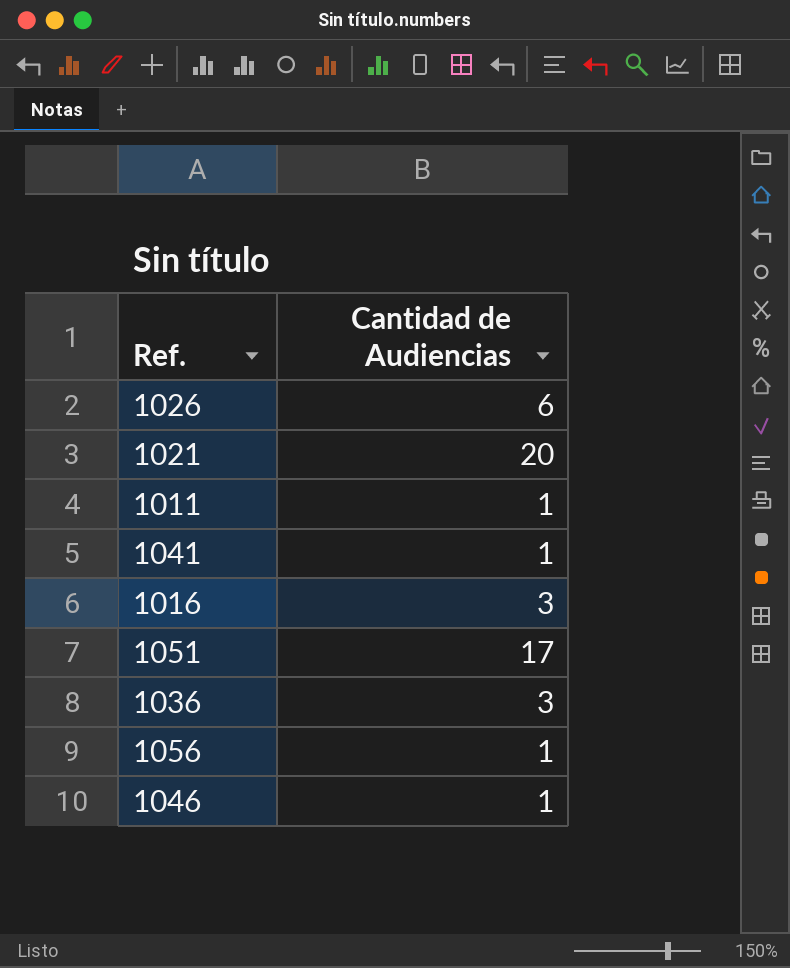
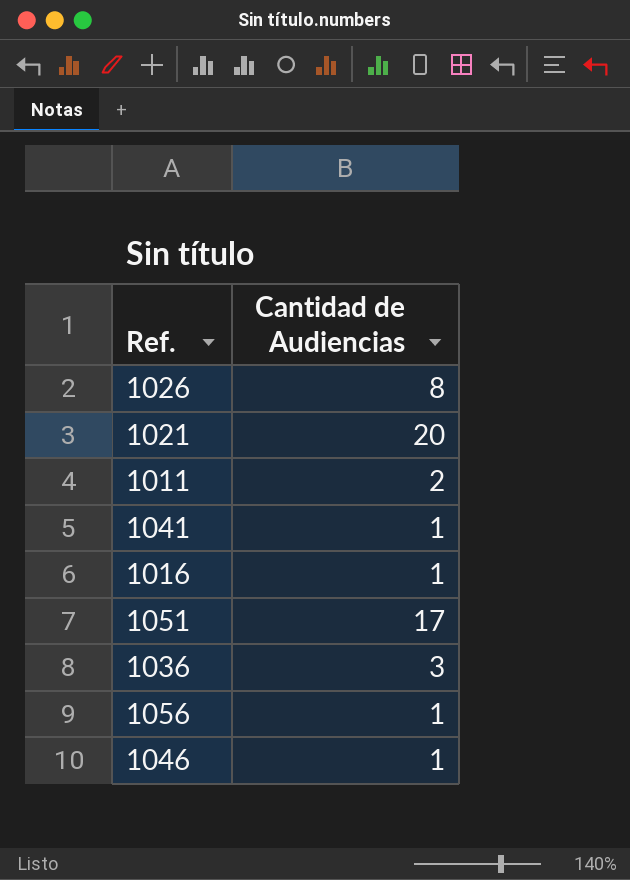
1026 | Cantidad de Audiencias: 6 -> 8
1011 | Cantidad de Audiencias: 1 -> 2
1016 | Cantidad de Audiencias: 3 -> 1

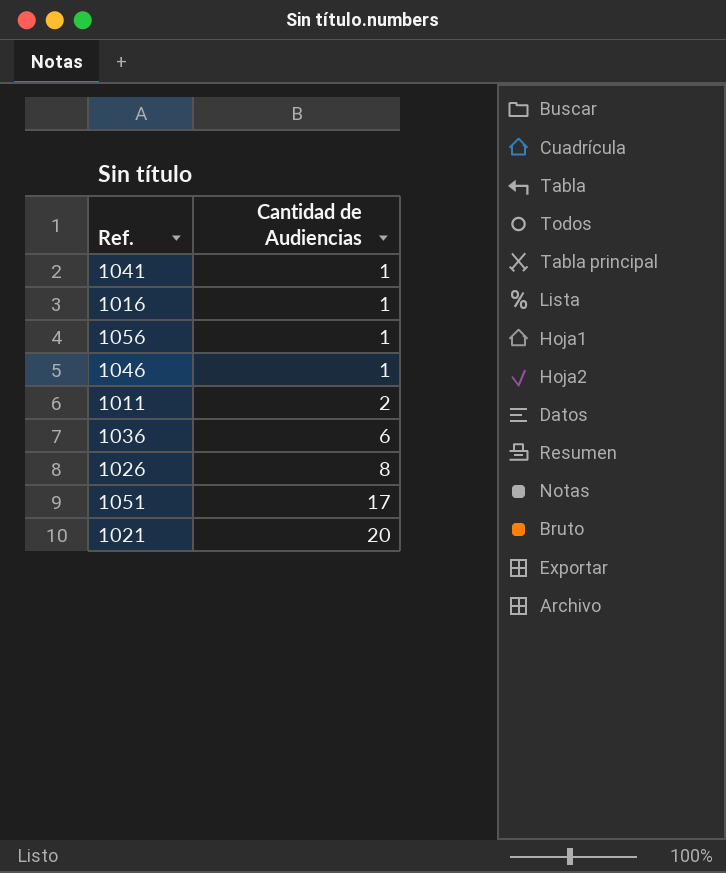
row order: none -> Cantidad de Audiencias ascending
1036 | Cantidad de Audiencias: 3 -> 6

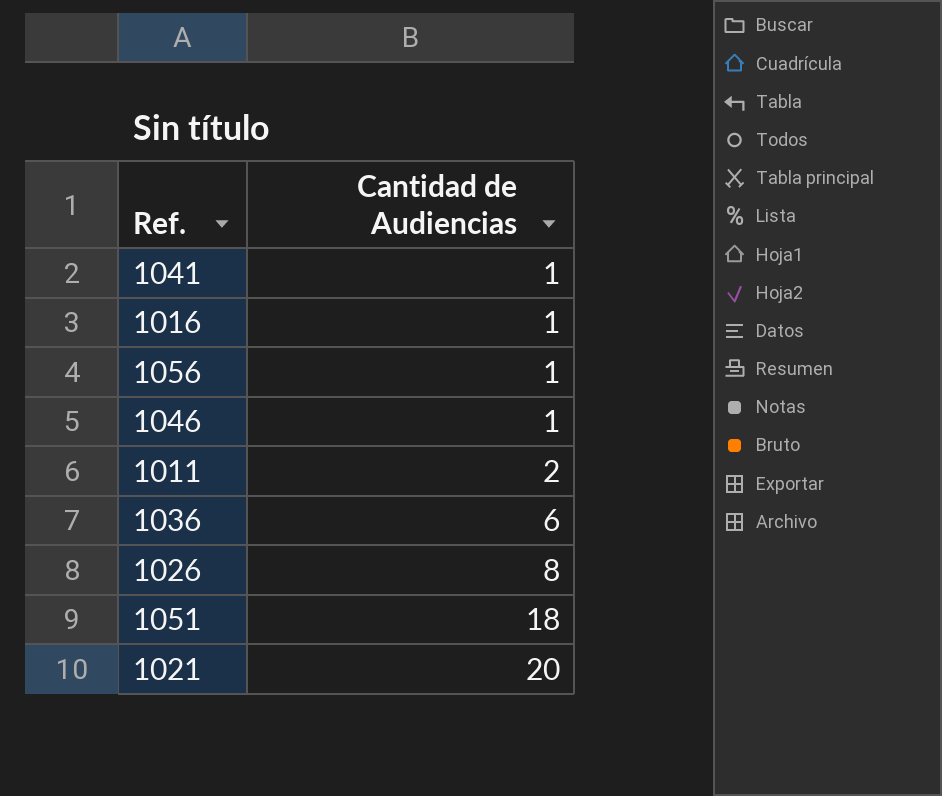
1051 | Cantidad de Audiencias: 17 -> 18

